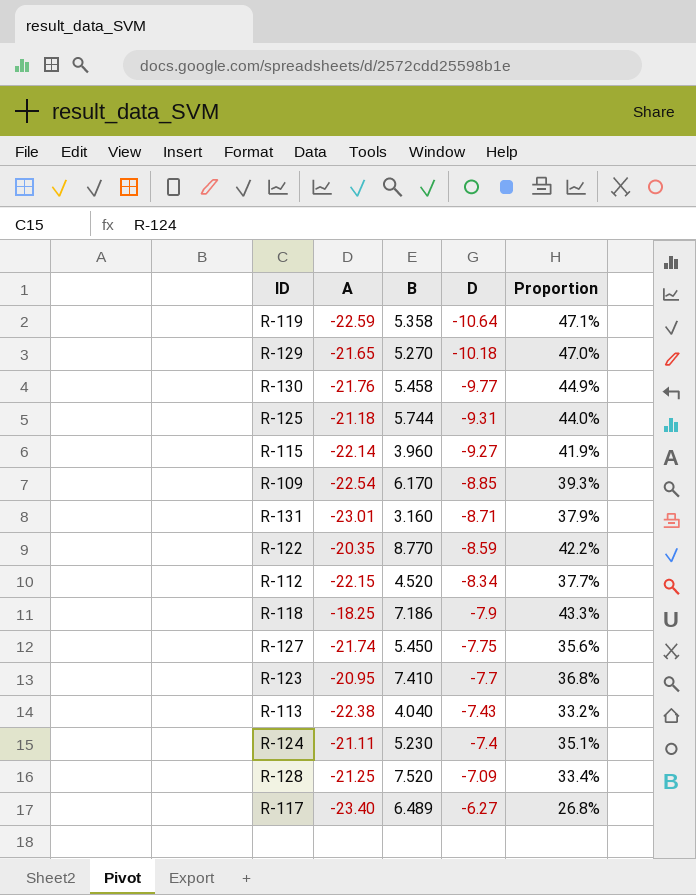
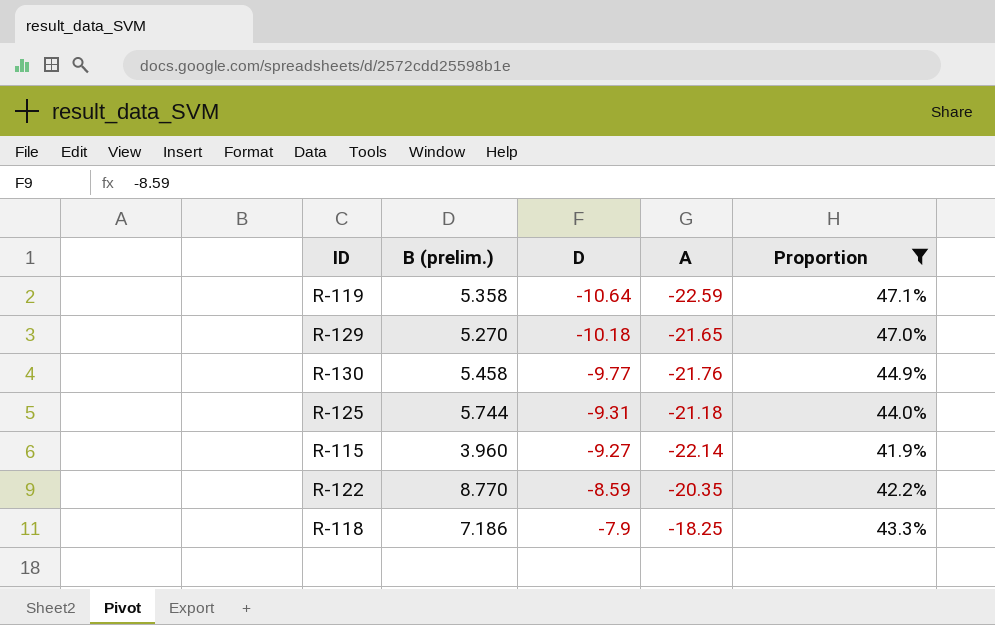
filter: none -> Proportion >= 41.9%
column name: B -> B (prelim.)
column A | position: 2 -> 4

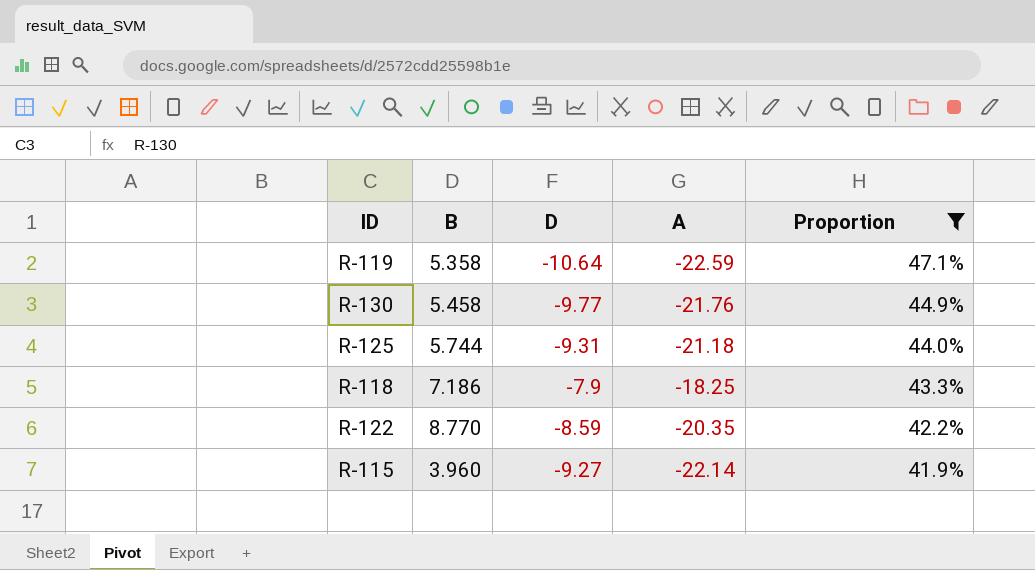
row order: D ascending -> Proportion descending
column name: B (prelim.) -> B
row R-129: 5.270 | -10.18 | -21.65 | 47.0% -> none

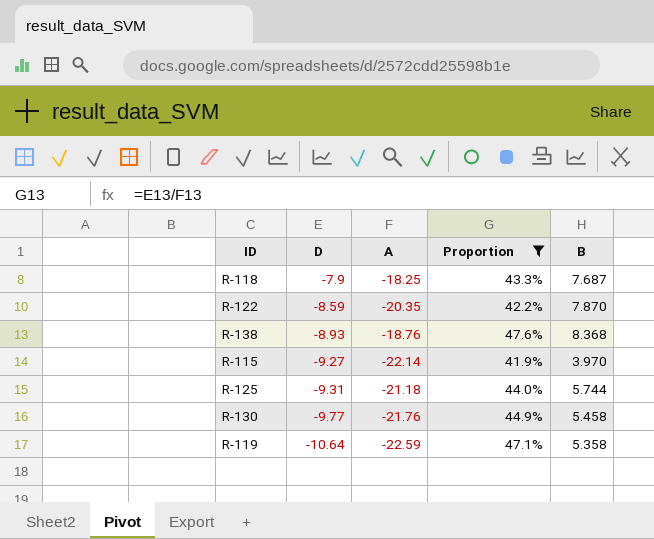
row order: Proportion descending -> D descending
column B | position: 2 -> 5
R-118 | B: 7.186 -> 7.687
R-122 | B: 8.770 -> 7.870
row R-138: none -> -8.93 | -18.76 | 47.6% | 8.368
R-115 | B: 3.960 -> 3.970

